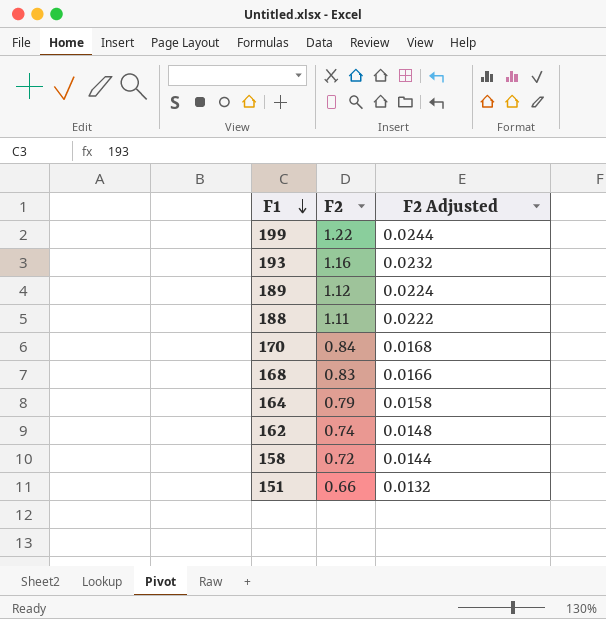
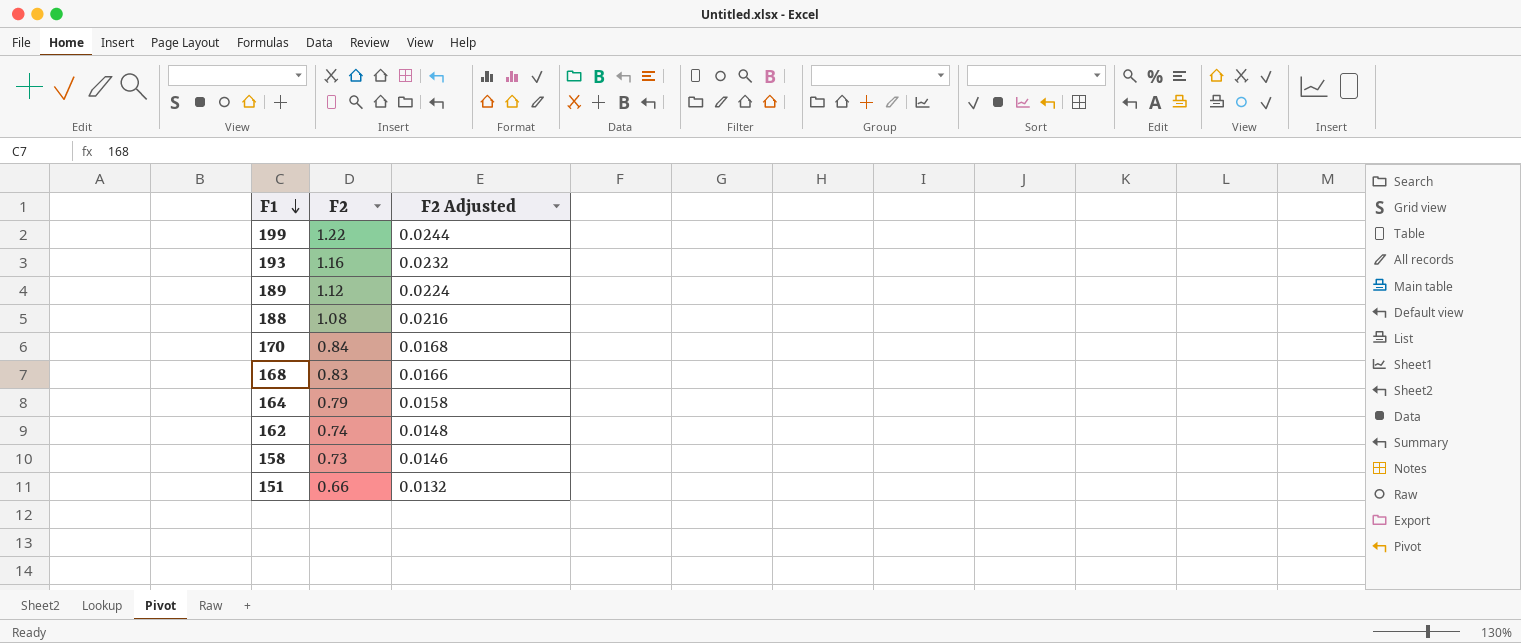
188 | F2: 1.11 -> 1.08
188 | F2 Adjusted: 0.0222 -> 0.0216
158 | F2: 0.72 -> 0.73
158 | F2 Adjusted: 0.0144 -> 0.0146

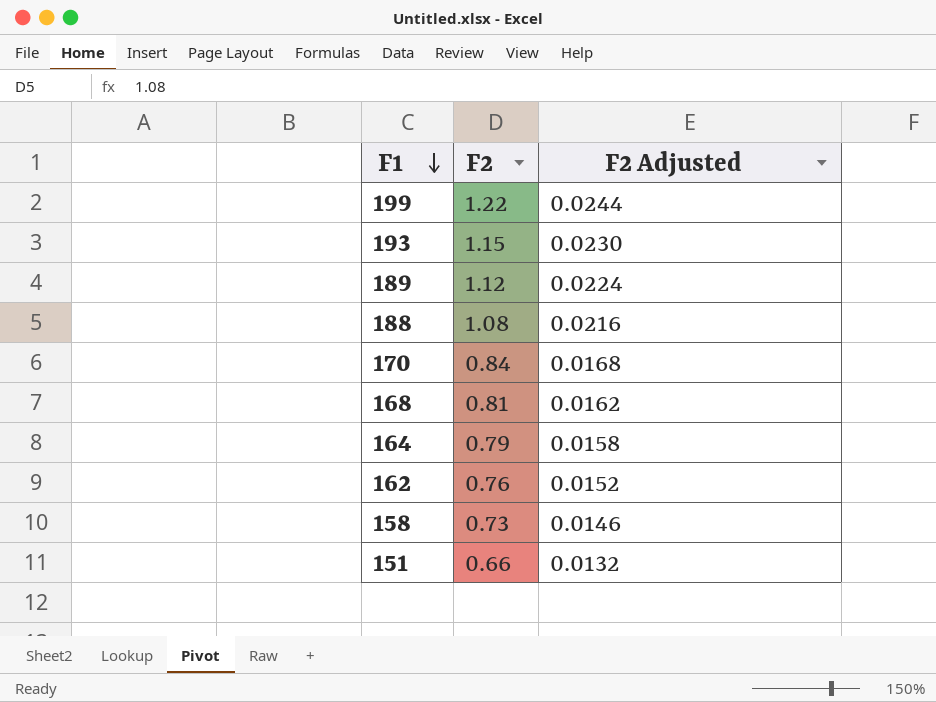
193 | F2: 1.16 -> 1.15
193 | F2 Adjusted: 0.0232 -> 0.0230
168 | F2: 0.83 -> 0.81
168 | F2 Adjusted: 0.0166 -> 0.0162
162 | F2: 0.74 -> 0.76
162 | F2 Adjusted: 0.0148 -> 0.0152

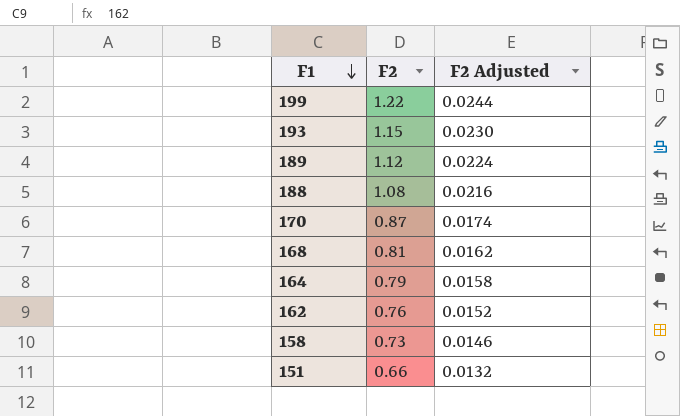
170 | F2: 0.84 -> 0.87
170 | F2 Adjusted: 0.0168 -> 0.0174

